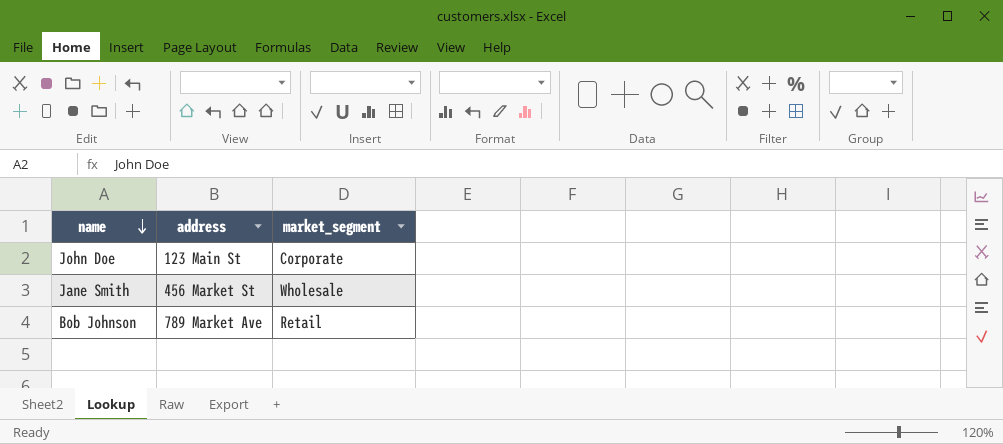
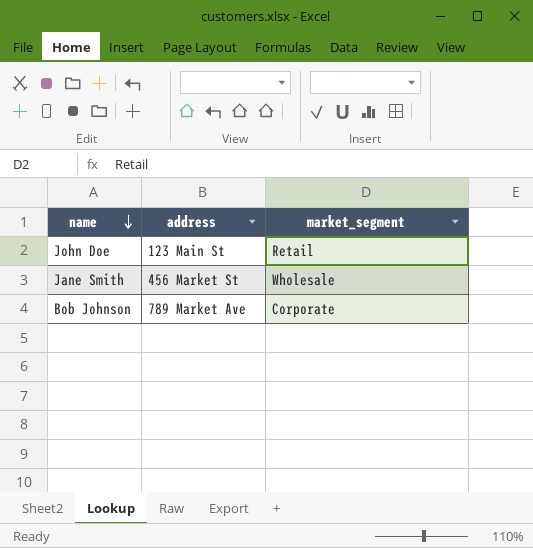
John Doe | market_segment: Corporate -> Retail
Bob Johnson | market_segment: Retail -> Corporate

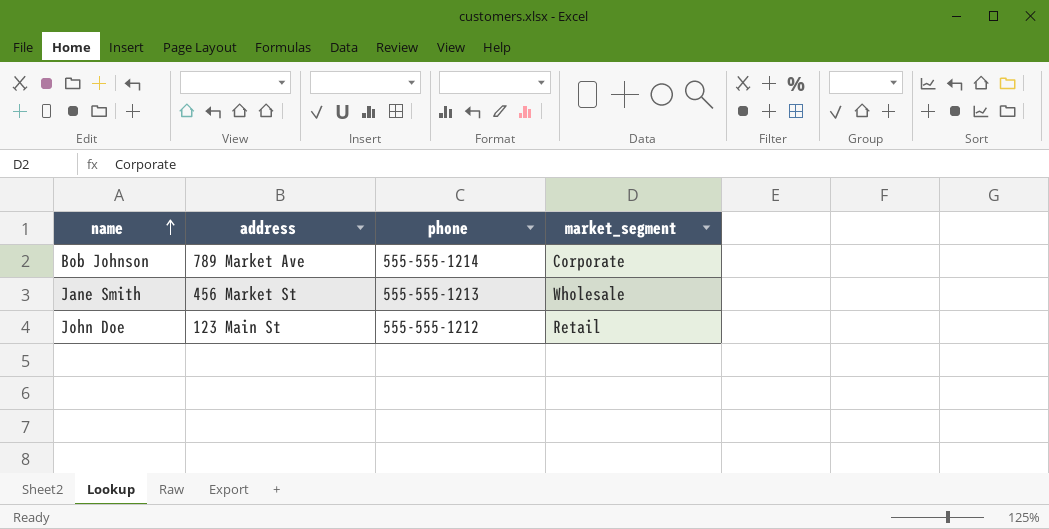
row order: name descending -> name ascending
column phone | position: none -> 3

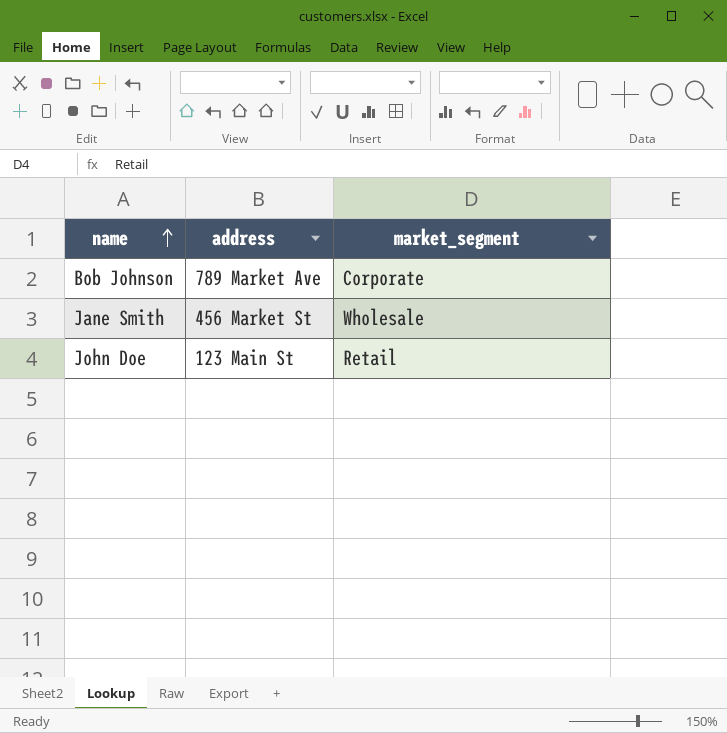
column phone | position: 3 -> none

